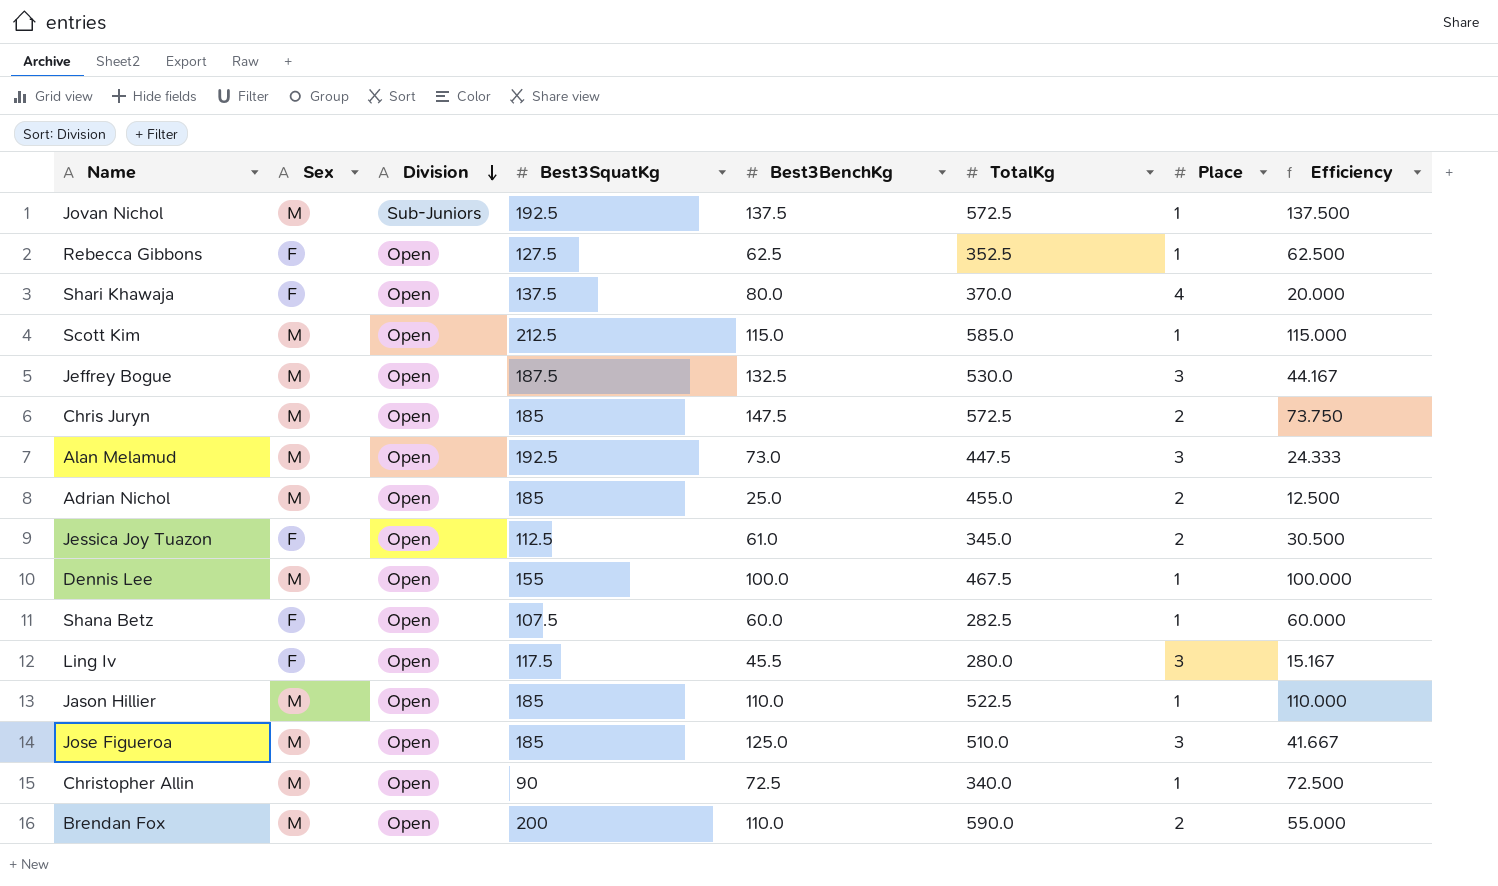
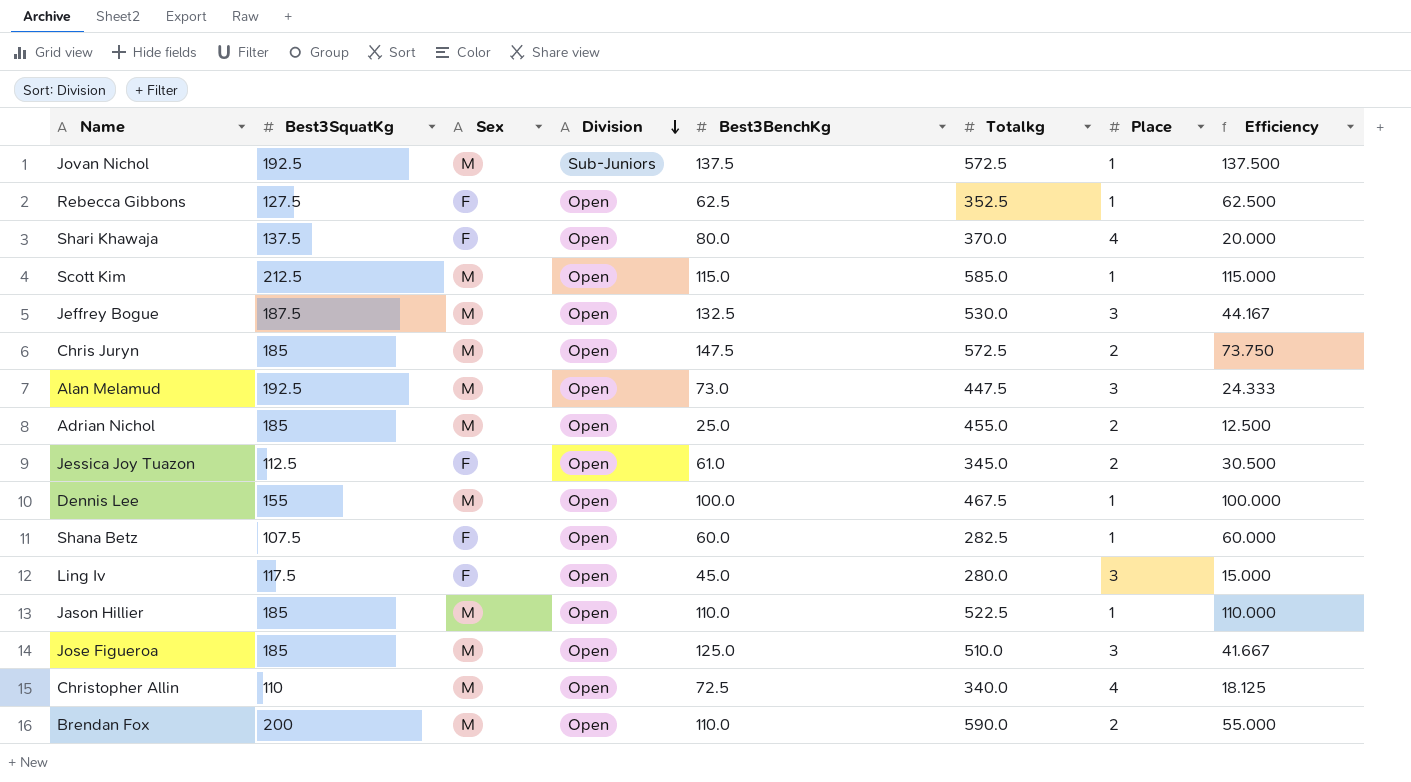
column Best3SquatKg | position: 4 -> 2
column name: TotalKg -> Totalkg
Ling Iv | Best3BenchKg: 45.5 -> 45.0
Ling Iv | Efficiency: 15.167 -> 15.000
Christopher Allin | Best3SquatKg: 90 -> 110
Christopher Allin | Place: 1 -> 4
Christopher Allin | Efficiency: 72.500 -> 18.125

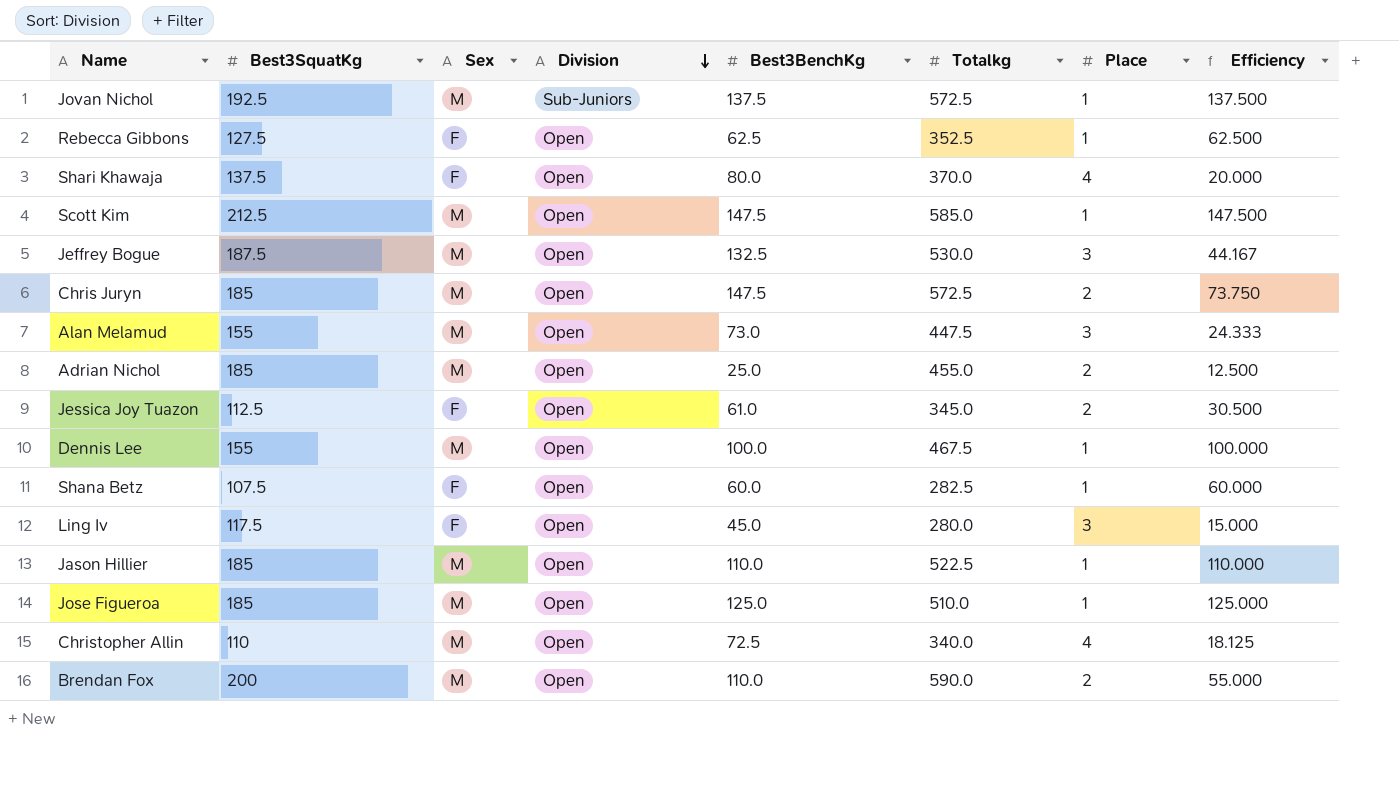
Scott Kim | Best3BenchKg: 115.0 -> 147.5
Scott Kim | Efficiency: 115.000 -> 147.500
Alan Melamud | Best3SquatKg: 192.5 -> 155
Jose Figueroa | Place: 3 -> 1
Jose Figueroa | Efficiency: 41.667 -> 125.000

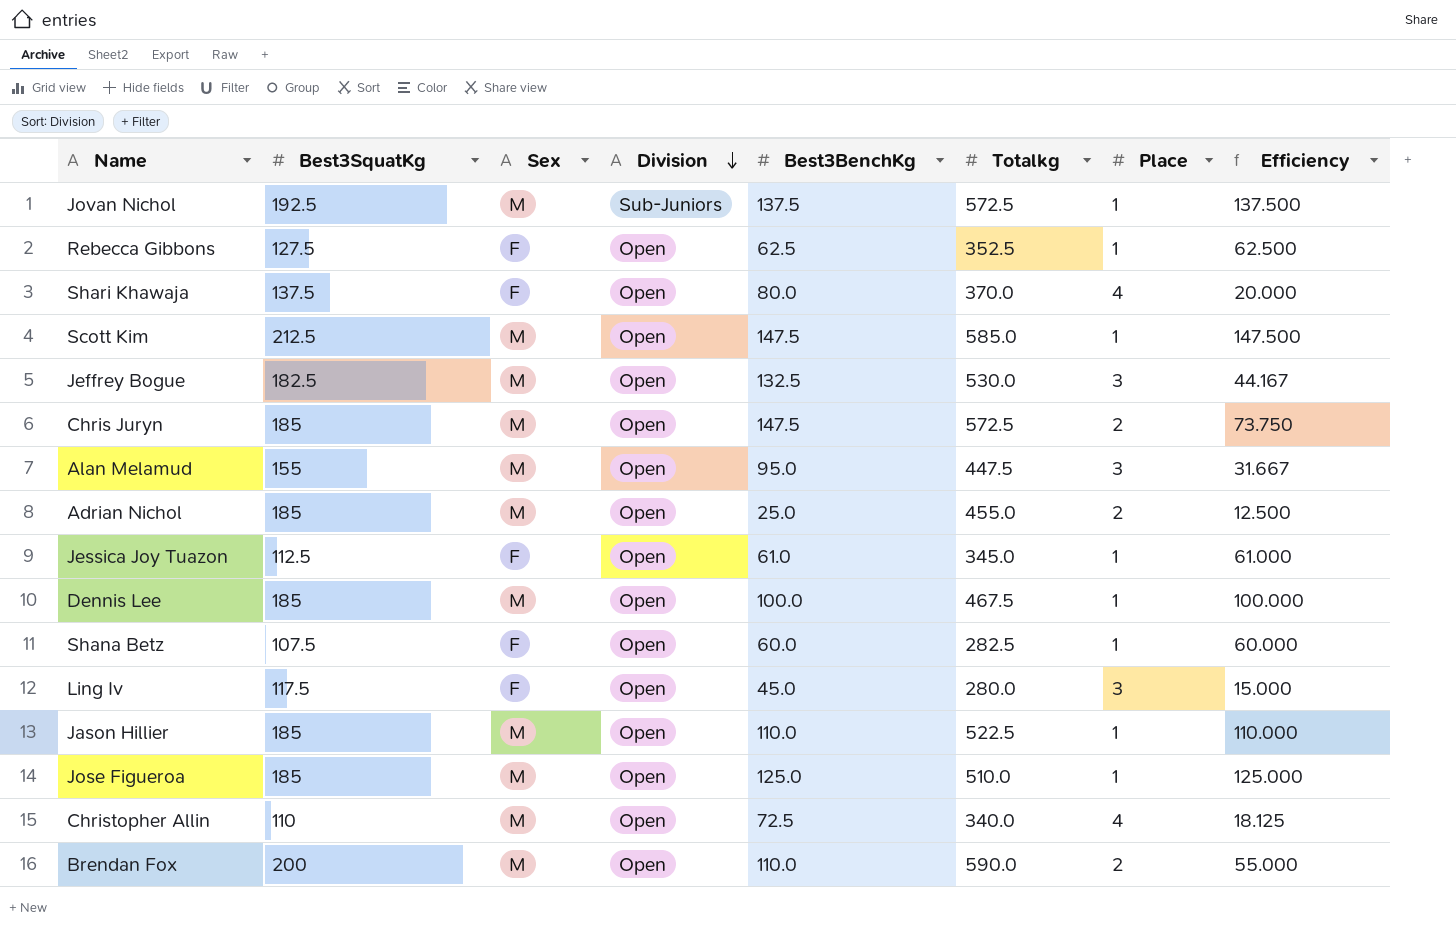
Jeffrey Bogue | Best3SquatKg: 187.5 -> 182.5
Alan Melamud | Best3BenchKg: 73.0 -> 95.0
Alan Melamud | Efficiency: 24.333 -> 31.667
Jessica Joy Tuazon | Place: 2 -> 1
Jessica Joy Tuazon | Efficiency: 30.500 -> 61.000
Dennis Lee | Best3SquatKg: 155 -> 185

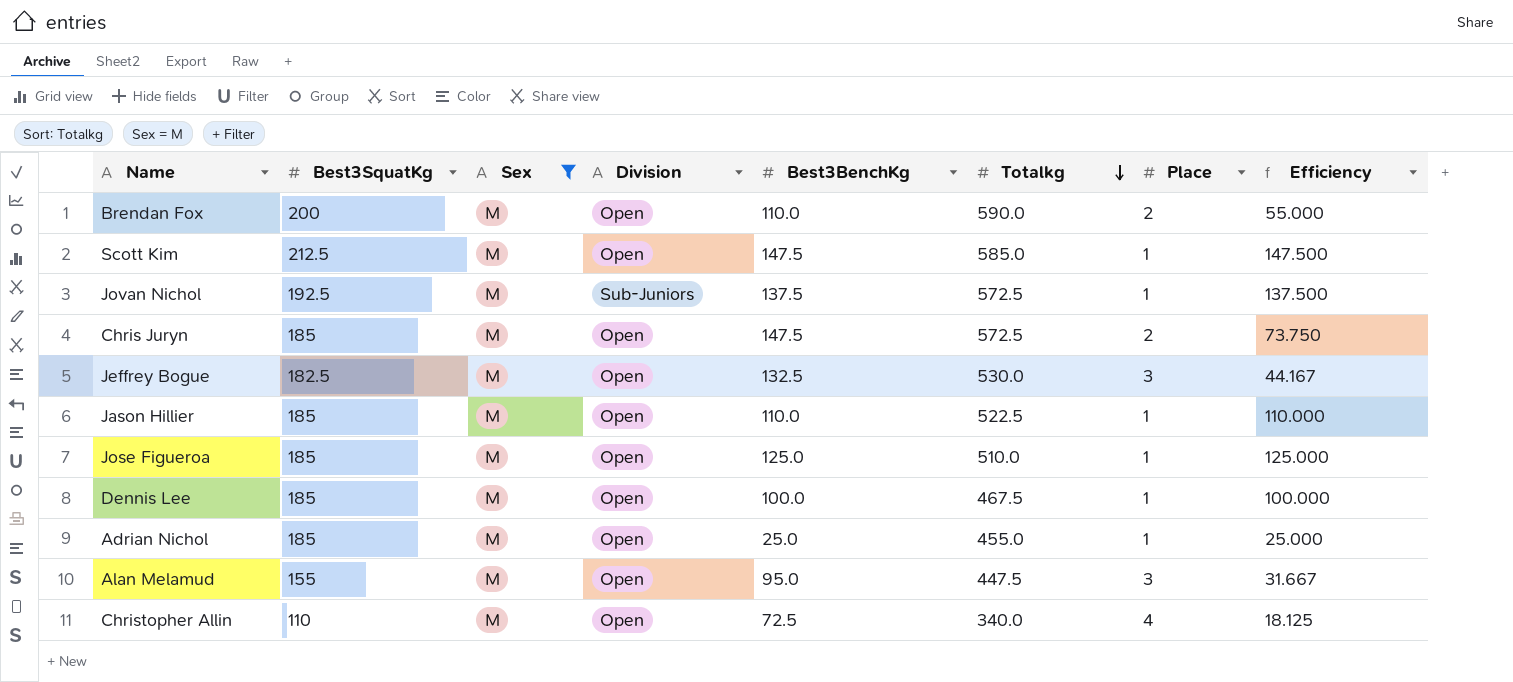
filter: none -> Sex = M
row order: Division descending -> Totalkg descending
Adrian Nichol | Place: 2 -> 1
Adrian Nichol | Efficiency: 12.500 -> 25.000

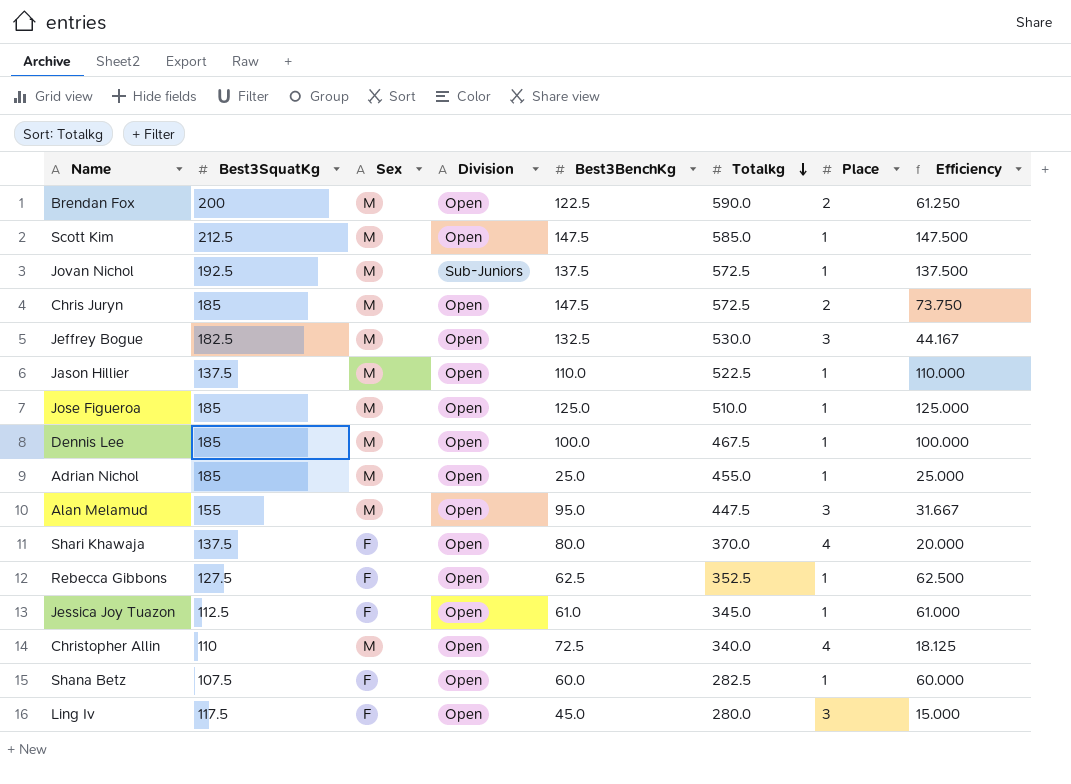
filter: Sex = M -> none
Brendan Fox | Best3BenchKg: 110.0 -> 122.5
Brendan Fox | Efficiency: 55.000 -> 61.250
Jason Hillier | Best3SquatKg: 185 -> 137.5

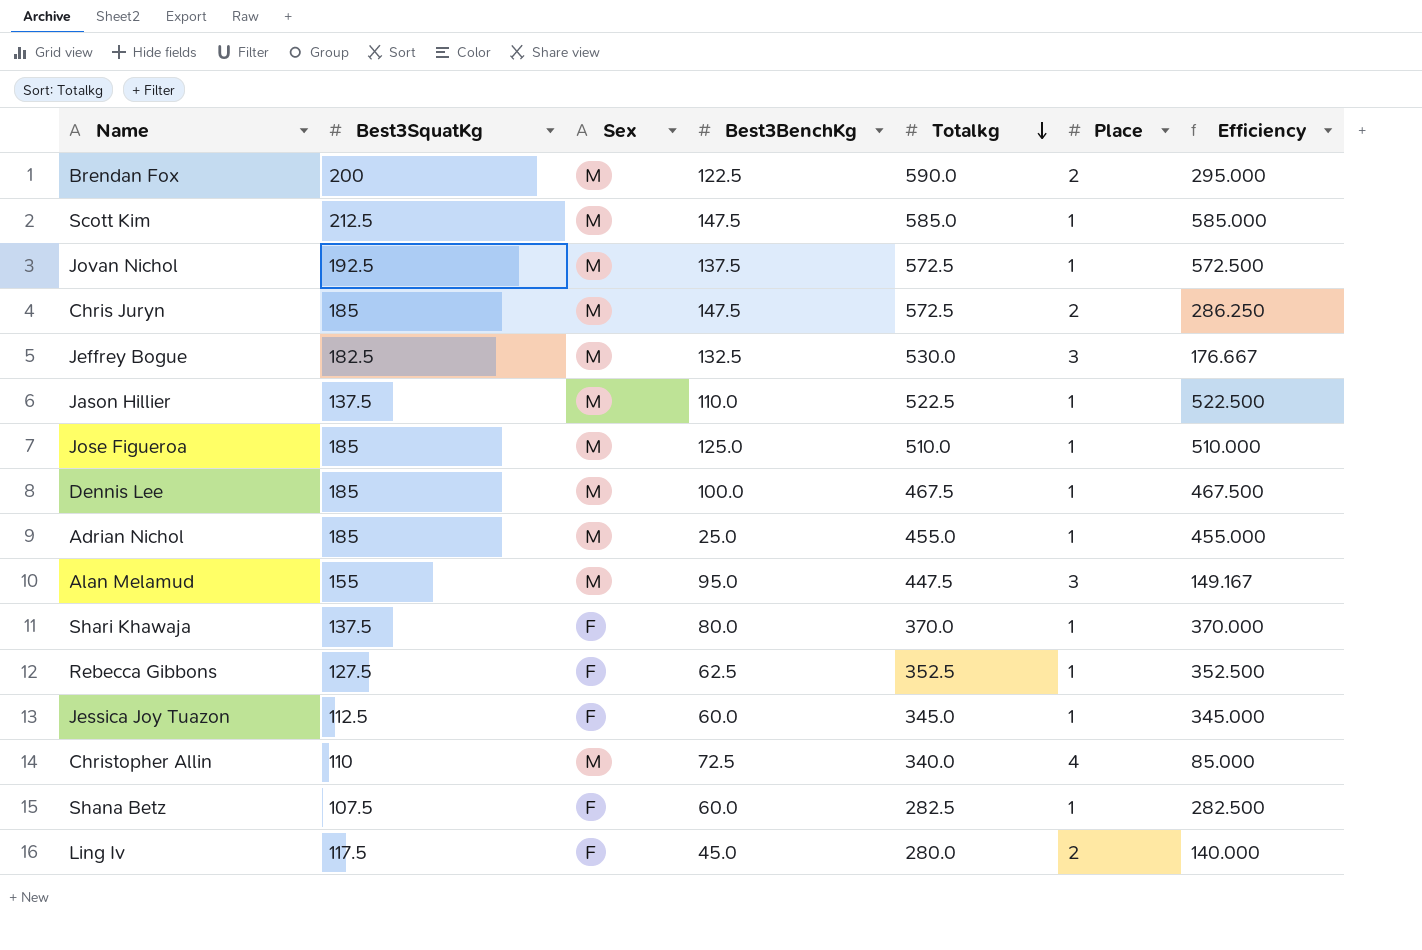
column Division | position: 4 -> none
column Efficiency | formula: [Best3BenchKg] / [Place] -> [Totalkg] / [Place]
Shari Khawaja | Place: 4 -> 1
Jessica Joy Tuazon | Best3BenchKg: 61.0 -> 60.0
Ling Iv | Place: 3 -> 2

